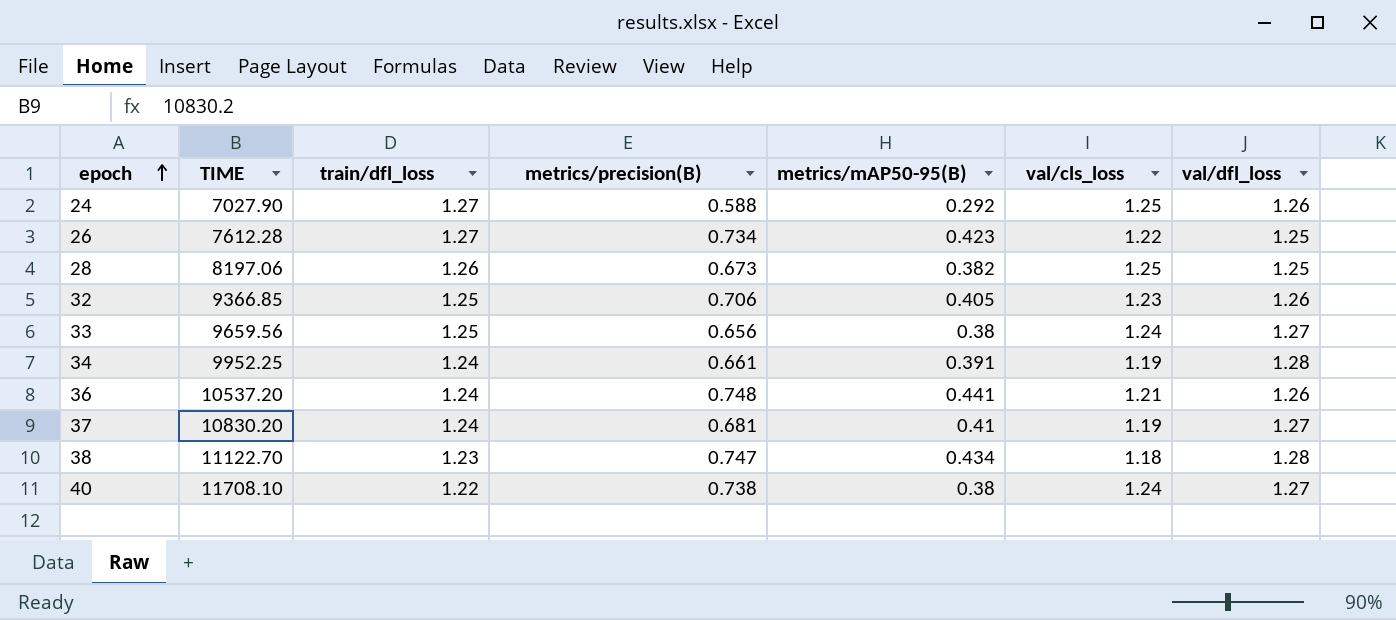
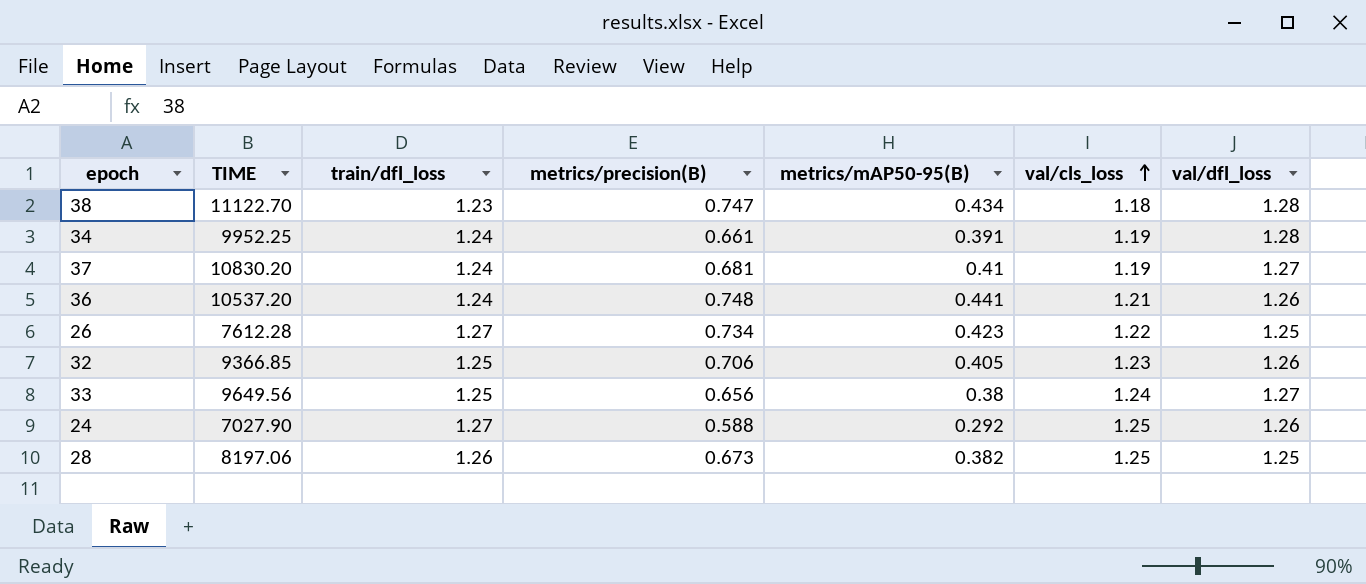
row order: epoch ascending -> val/cls_loss ascending
row 40: 11708.10 | 1.22 | 0.738 | 0.38 | 1.24 | 1.27 -> none
33 | TIME: 9659.56 -> 9649.56

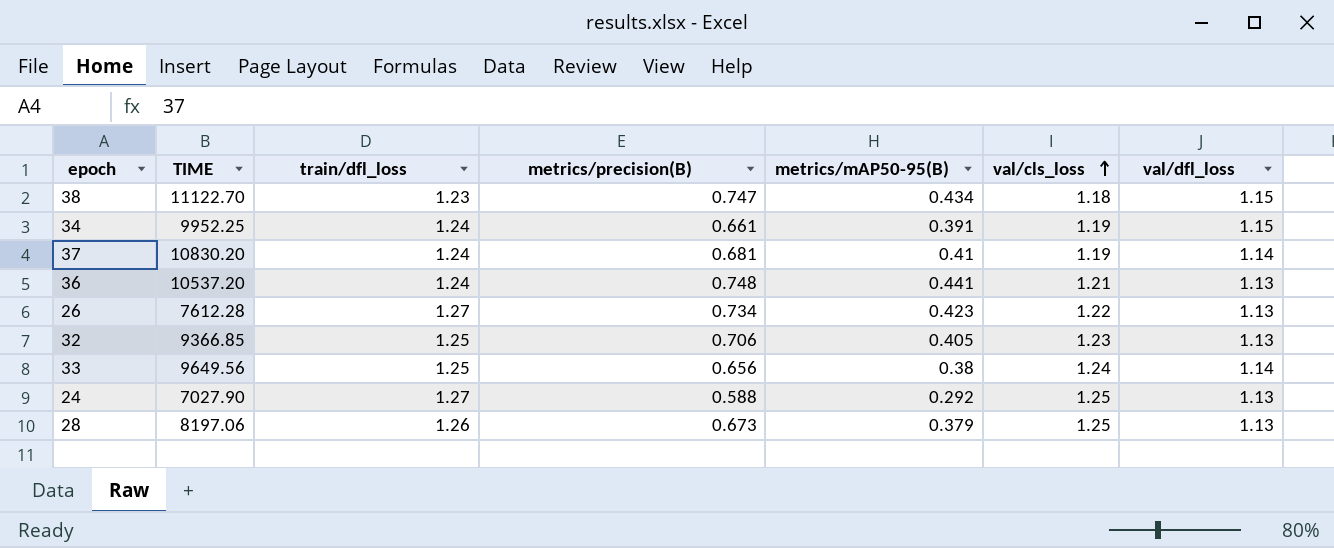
38 | val/dfl_loss: 1.28 -> 1.15
34 | val/dfl_loss: 1.28 -> 1.15
37 | val/dfl_loss: 1.27 -> 1.14
36 | val/dfl_loss: 1.26 -> 1.13
26 | val/dfl_loss: 1.25 -> 1.13
32 | val/dfl_loss: 1.26 -> 1.13
33 | val/dfl_loss: 1.27 -> 1.14
24 | val/dfl_loss: 1.26 -> 1.13
28 | metrics/mAP50-95(B): 0.382 -> 0.379
28 | val/dfl_loss: 1.25 -> 1.13

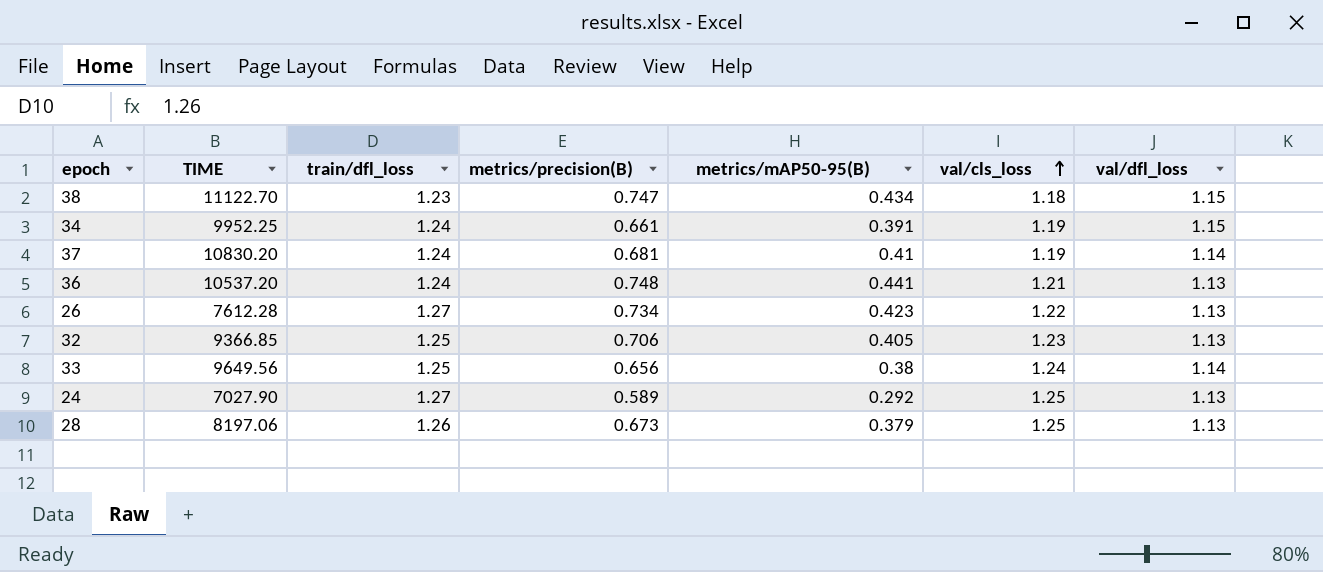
24 | metrics/precision(B): 0.588 -> 0.589

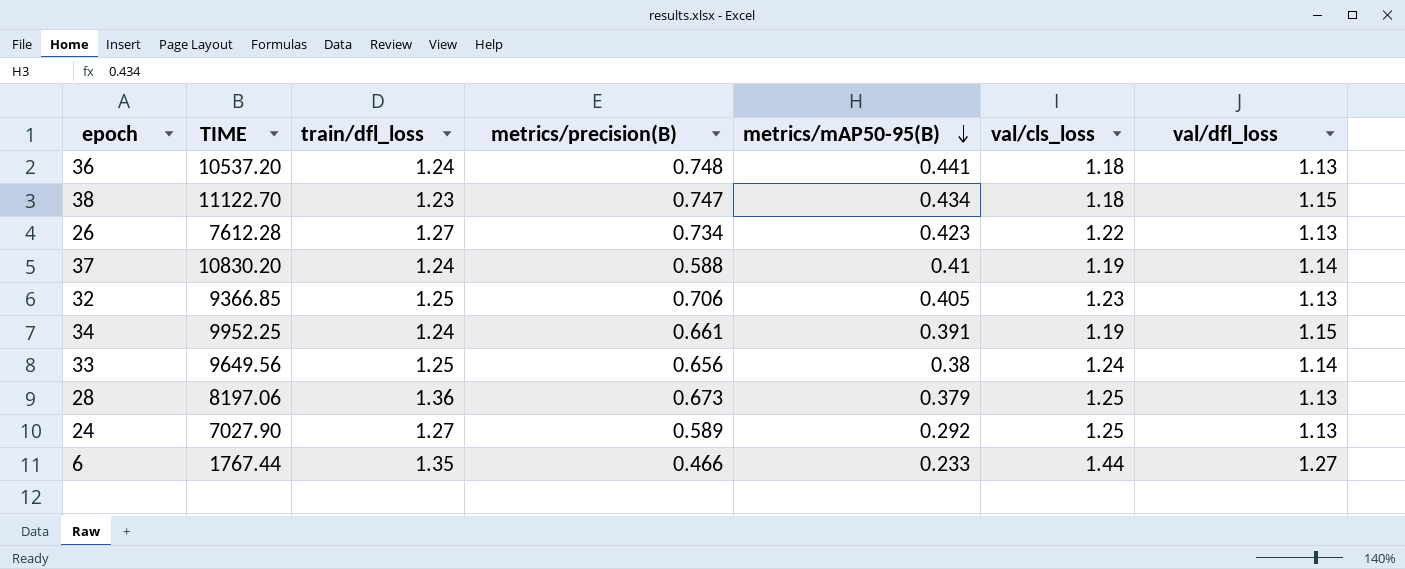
row order: val/cls_loss ascending -> metrics/mAP50-95(B) descending
36 | val/cls_loss: 1.21 -> 1.18
37 | metrics/precision(B): 0.681 -> 0.588
28 | train/dfl_loss: 1.26 -> 1.36
row 6: none -> 1767.44 | 1.35 | 0.466 | 0.233 | 1.44 | 1.27

